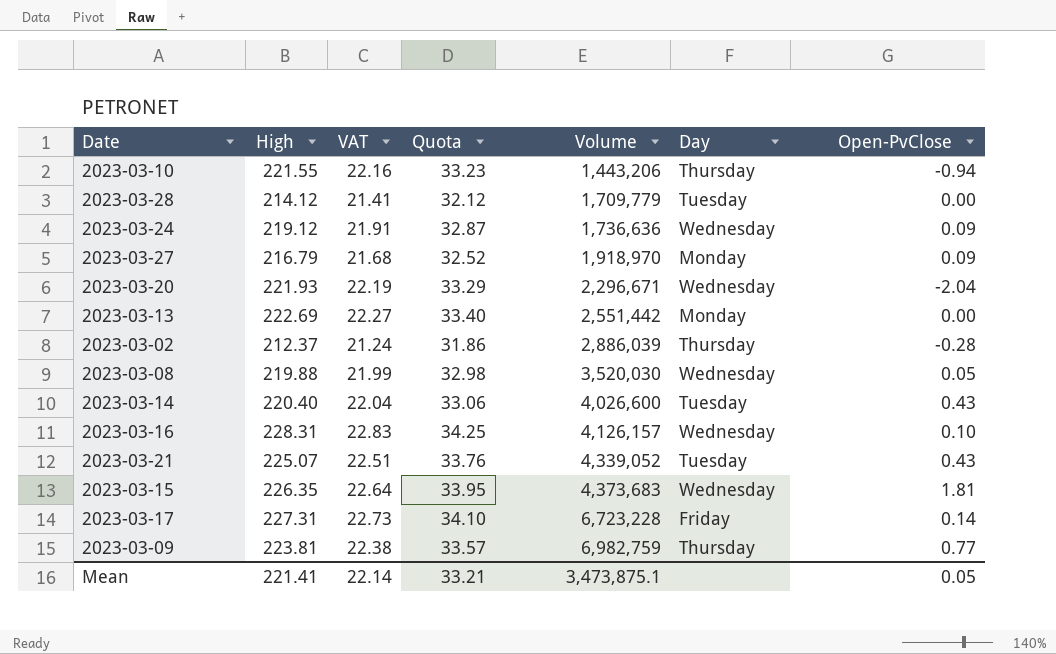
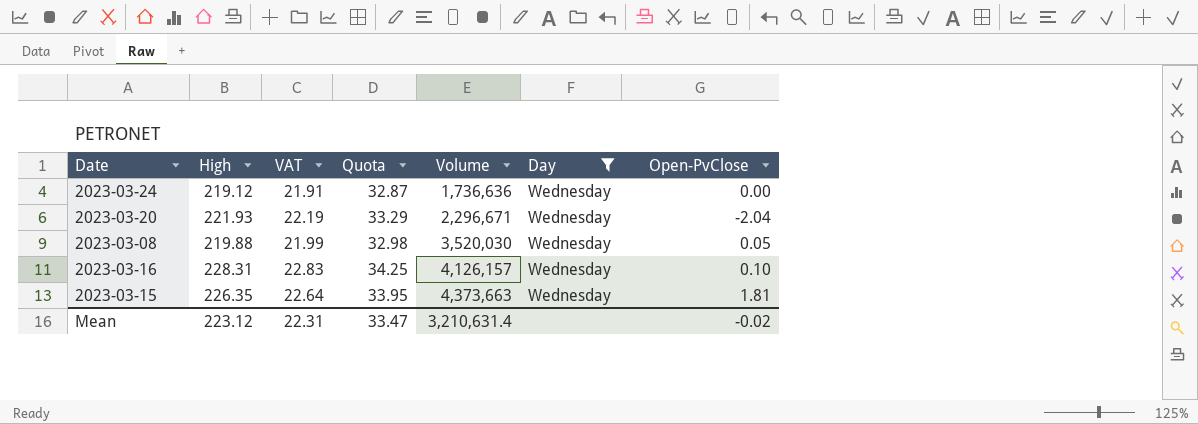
filter: none -> Day = Wednesday
2023-03-24 | Open-PvClose: 0.09 -> 0.00
2023-03-15 | Volume: 4,373,683 -> 4,373,663
Mean | High: 221.41 -> 223.12
Mean | VAT: 22.14 -> 22.31
Mean | Quota: 33.21 -> 33.47
Mean | Volume: 3,473,875.1 -> 3,210,631.4
Mean | Open-PvClose: 0.05 -> -0.02

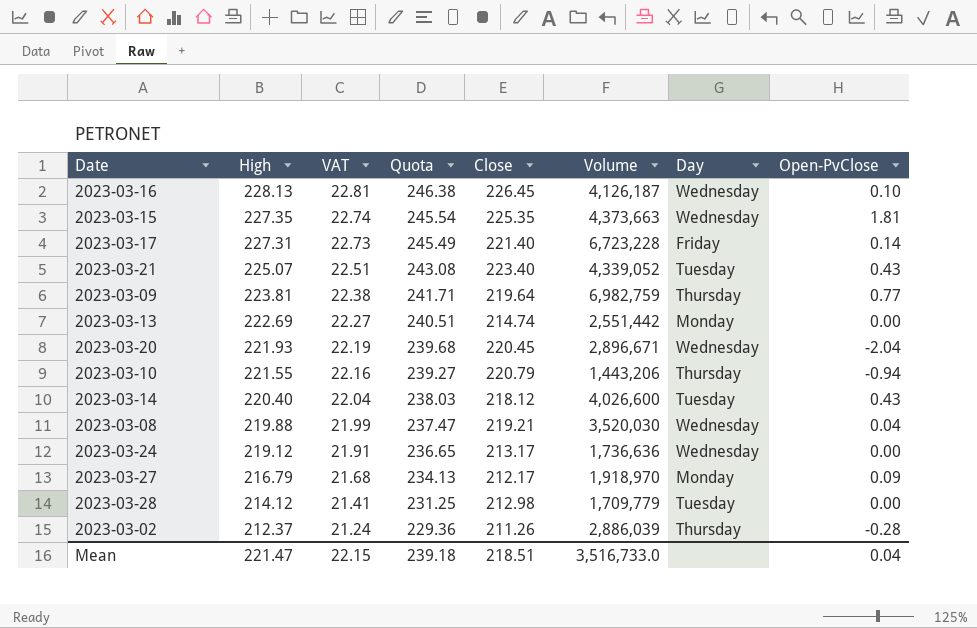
filter: Day = Wednesday -> none
row order: Volume ascending -> High descending
column Quota | formula: [High] * 0.15 -> [High] * 1.08
column Close | position: none -> 5
2023-03-16 | High: 228.31 -> 228.13
2023-03-16 | VAT: 22.83 -> 22.81
2023-03-16 | Volume: 4,126,157 -> 4,126,187
2023-03-15 | High: 226.35 -> 227.35
2023-03-15 | VAT: 22.64 -> 22.74
2023-03-20 | Volume: 2,296,671 -> 2,896,671
2023-03-08 | Open-PvClose: 0.05 -> 0.04
Mean | High: 223.12 -> 221.47
Mean | VAT: 22.31 -> 22.15
Mean | Quota: 33.47 -> 239.18
Mean | Volume: 3,210,631.4 -> 3,516,733.0
Mean | Open-PvClose: -0.02 -> 0.04

